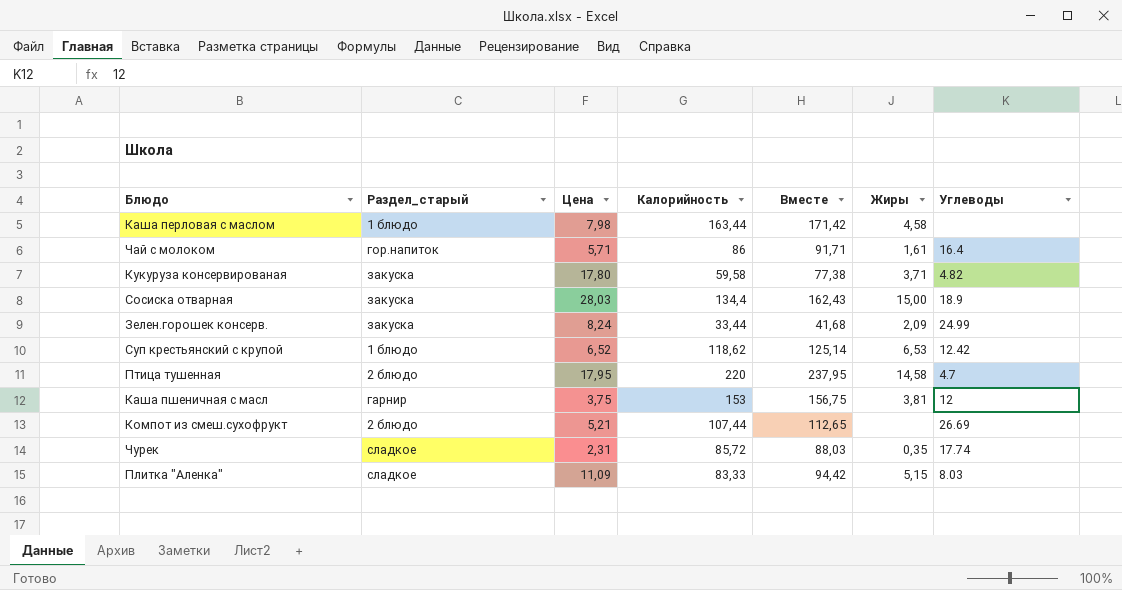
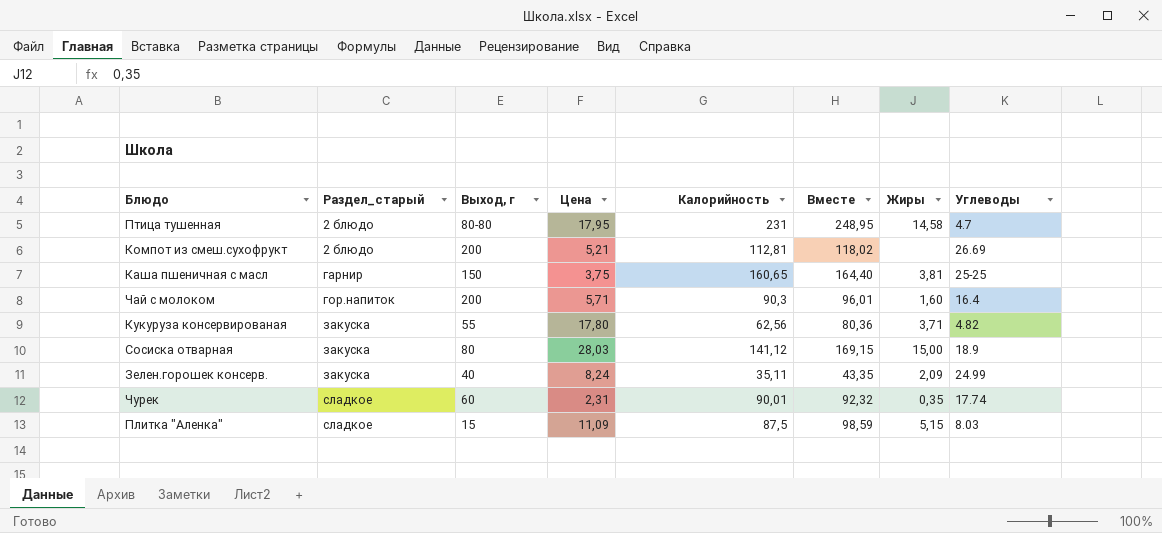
row order: none -> Раздел_старый ascending
column Выход, г | position: none -> 3
row Каша перловая с маслом: 1 блюдо | 7,98 | 163,44 | 171,42 | 4,58 | none -> none
row Суп крестьянский с крупой: 1 блюдо | 6,52 | 118,62 | 125,14 | 6,53 | 12.42 -> none
Птица тушенная | Калорийность: 220 -> 231
Птица тушенная | Вместе: 237,95 -> 248,95
Компот из смеш.сухофрукт | Калорийность: 107,44 -> 112,81
Компот из смеш.сухофрукт | Вместе: 112,65 -> 118,02
Каша пшеничная с масл | Калорийность: 153 -> 160,65
Каша пшеничная с масл | Вместе: 156,75 -> 164,40
Каша пшеничная с масл | Углеводы: 12 -> 25-25
Чай с молоком | Калорийность: 86 -> 90,3
Чай с молоком | Вместе: 91,71 -> 96,01
Чай с молоком | Жиры: 1,61 -> 1,60
Кукуруза консервированая | Калорийность: 59,58 -> 62,56
Кукуруза консервированая | Вместе: 77,38 -> 80,36
Сосиска отварная | Калорийность: 134,4 -> 141,12
Сосиска отварная | Вместе: 162,43 -> 169,15
Зелен.горошек консерв. | Калорийность: 33,44 -> 35,11
Зелен.горошек консерв. | Вместе: 41,68 -> 43,35
Чурек | Калорийность: 85,72 -> 90,01
Чурек | Вместе: 88,03 -> 92,32
Плитка "Аленка" | Калорийность: 83,33 -> 87,5
Плитка "Аленка" | Вместе: 94,42 -> 98,59

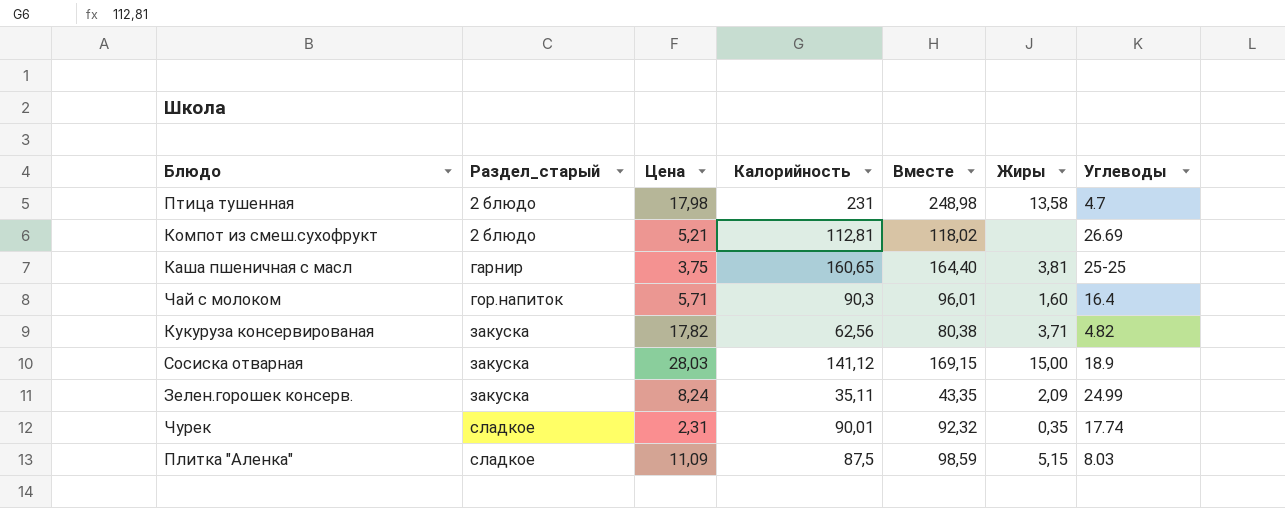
column Выход, г | position: 3 -> none
Птица тушенная | Цена: 17,95 -> 17,98
Птица тушенная | Вместе: 248,95 -> 248,98
Птица тушенная | Жиры: 14,58 -> 13,58
Кукуруза консервированая | Цена: 17,80 -> 17,82
Кукуруза консервированая | Вместе: 80,36 -> 80,38

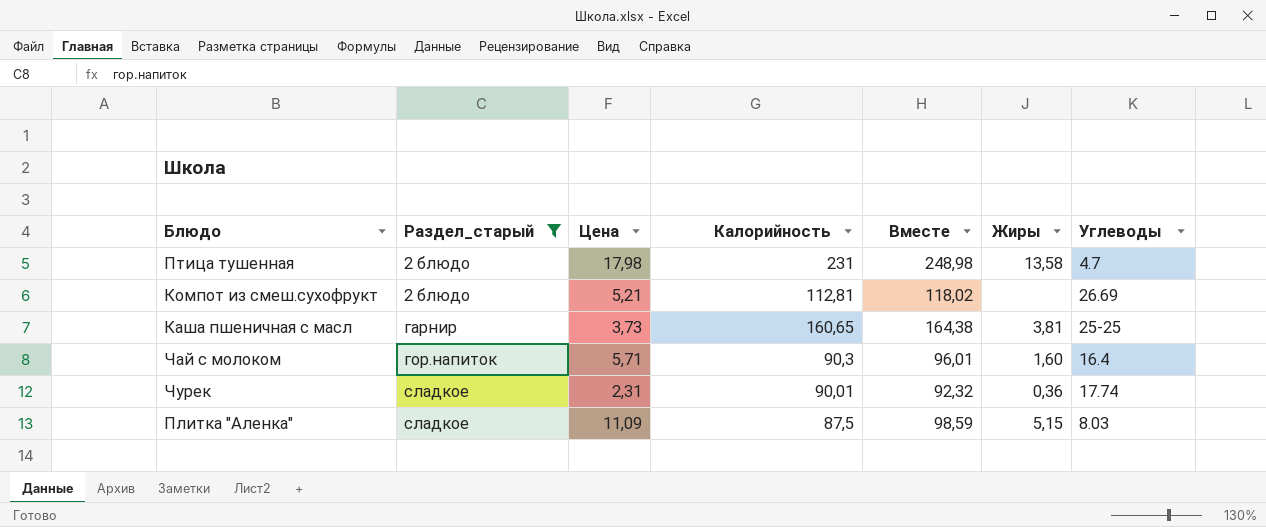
filter: none -> Раздел_старый != закуска
Каша пшеничная с масл | Цена: 3,75 -> 3,73
Каша пшеничная с масл | Вместе: 164,40 -> 164,38
Чурек | Жиры: 0,35 -> 0,36

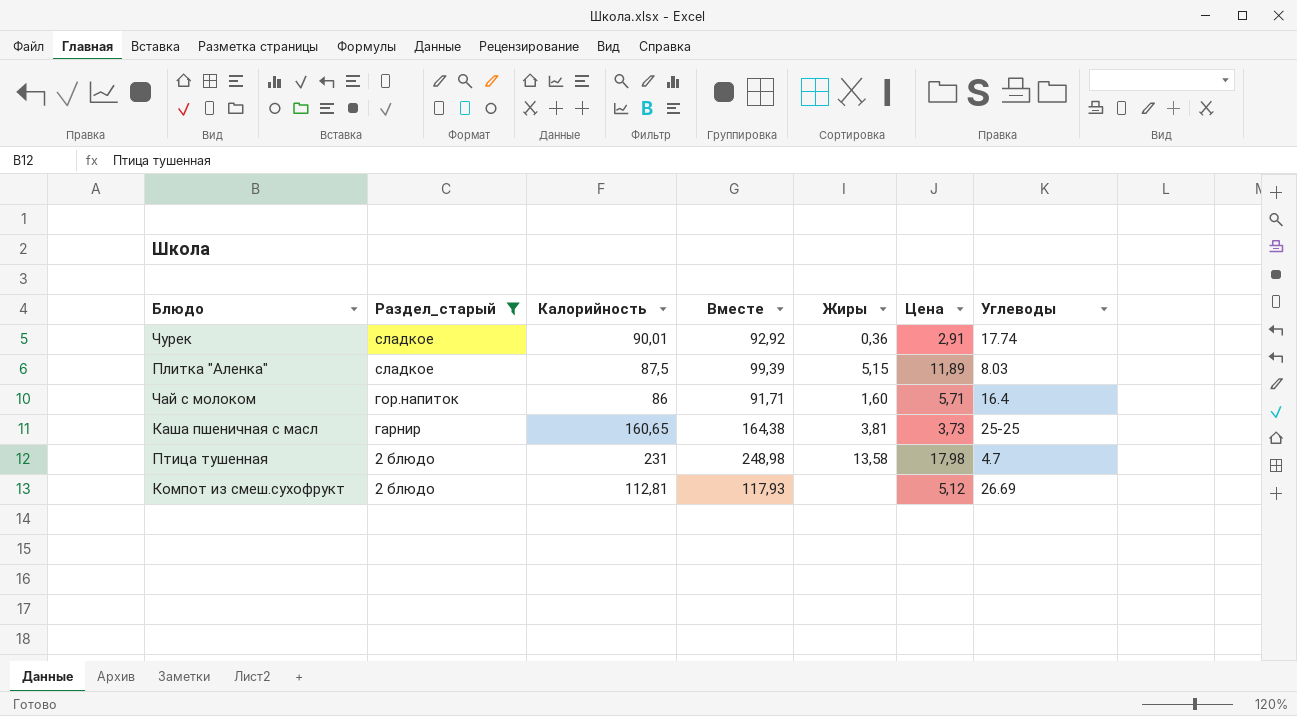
row order: Раздел_старый ascending -> Раздел_старый descending
column Цена | position: 3 -> 6
Чурек | Вместе: 92,32 -> 92,92
Чурек | Цена: 2,31 -> 2,91
Плитка "Аленка" | Вместе: 98,59 -> 99,39
Плитка "Аленка" | Цена: 11,09 -> 11,89
Чай с молоком | Калорийность: 90,3 -> 86
Чай с молоком | Вместе: 96,01 -> 91,71
Компот из смеш.сухофрукт | Вместе: 118,02 -> 117,93
Компот из смеш.сухофрукт | Цена: 5,21 -> 5,12

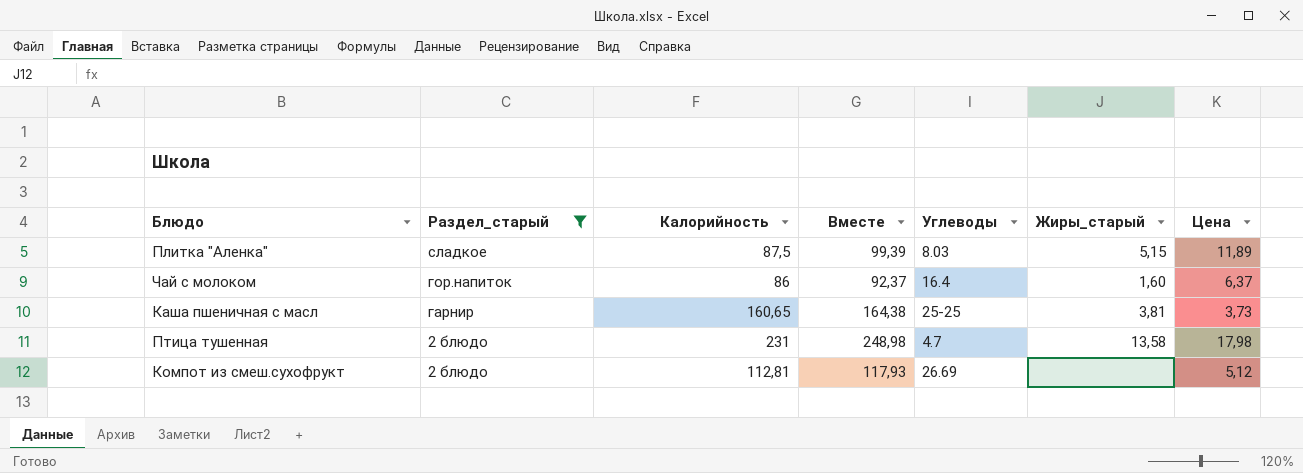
column Углеводы | position: 7 -> 5
column name: Жиры -> Жиры_старый
row Чурек: сладкое | 90,01 | 92,92 | 0,36 | 2,91 | 17.74 -> none
Чай с молоком | Вместе: 91,71 -> 92,37
Чай с молоком | Цена: 5,71 -> 6,37

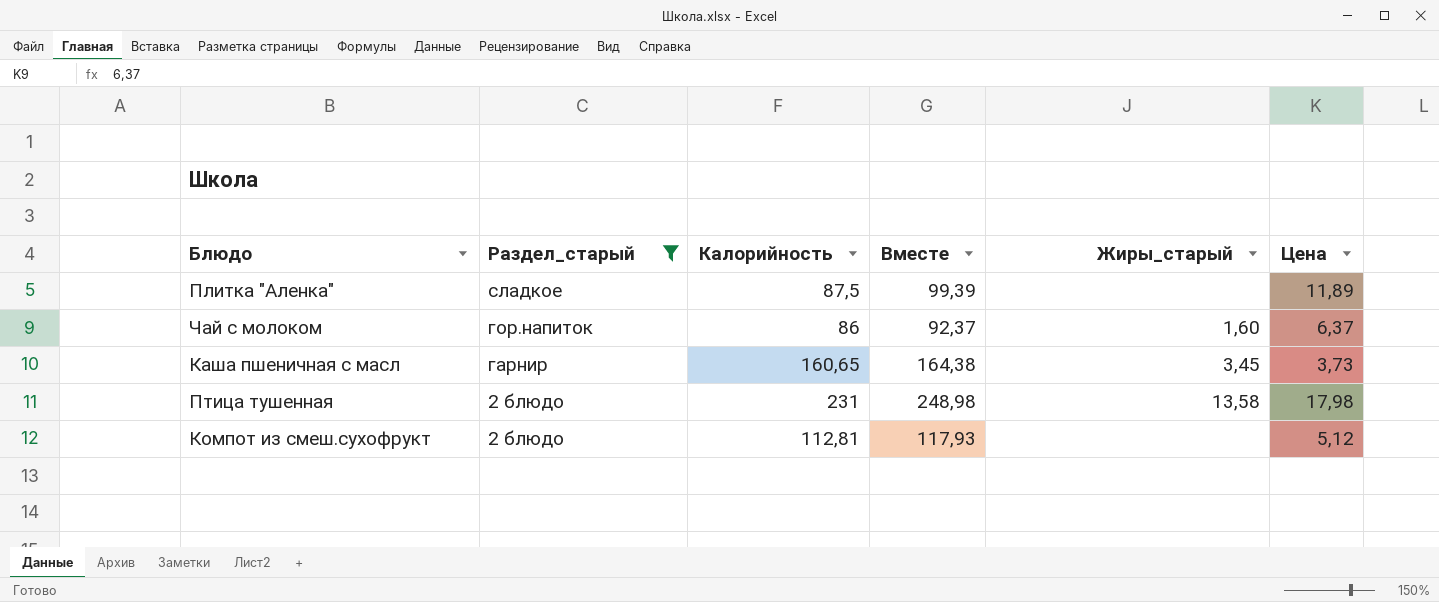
column Углеводы | position: 5 -> none
Плитка "Аленка" | Жиры_старый: 5,15 -> none
Каша пшеничная с масл | Жиры_старый: 3,81 -> 3,45

